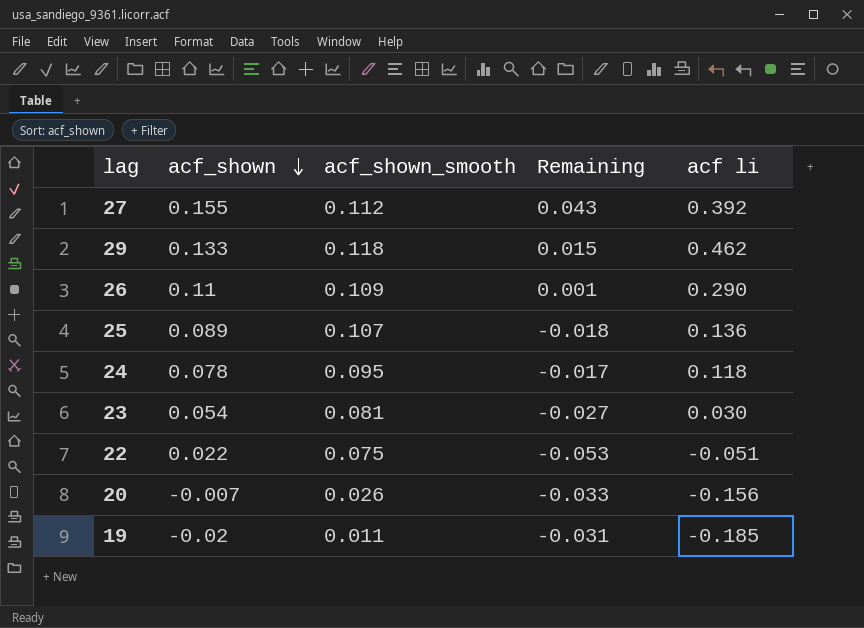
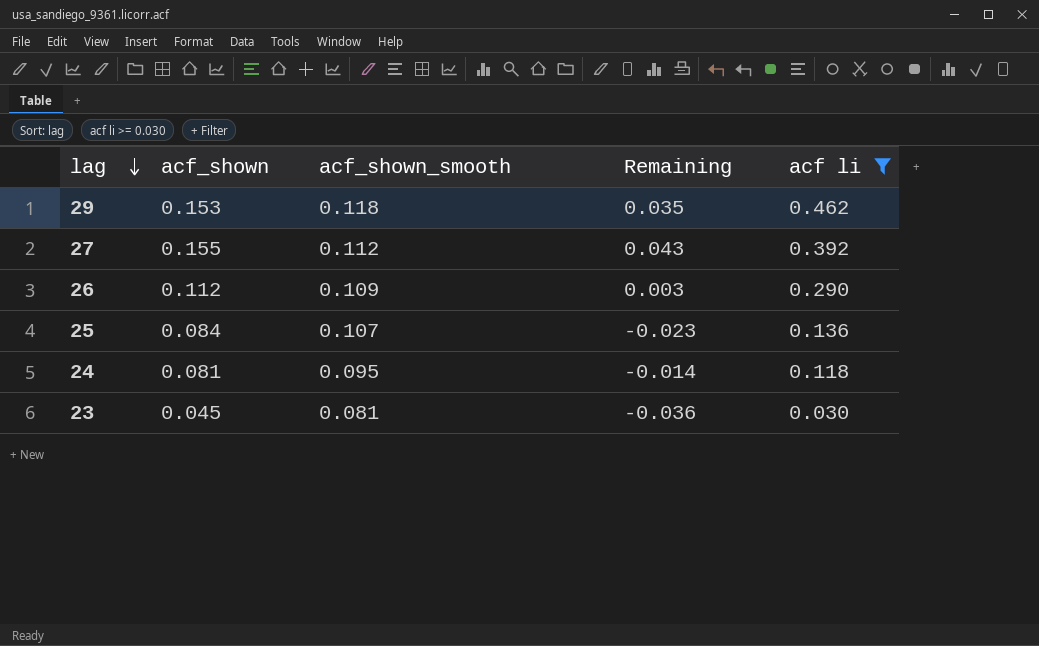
filter: none -> acf li >= 0.030
row order: acf_shown descending -> lag descending
29 | acf_shown: 0.133 -> 0.153
29 | Remaining: 0.015 -> 0.035
26 | acf_shown: 0.11 -> 0.112
26 | Remaining: 0.001 -> 0.003
25 | acf_shown: 0.089 -> 0.084
25 | Remaining: -0.018 -> -0.023
24 | acf_shown: 0.078 -> 0.081
24 | Remaining: -0.017 -> -0.014
23 | acf_shown: 0.054 -> 0.045
23 | Remaining: -0.027 -> -0.036

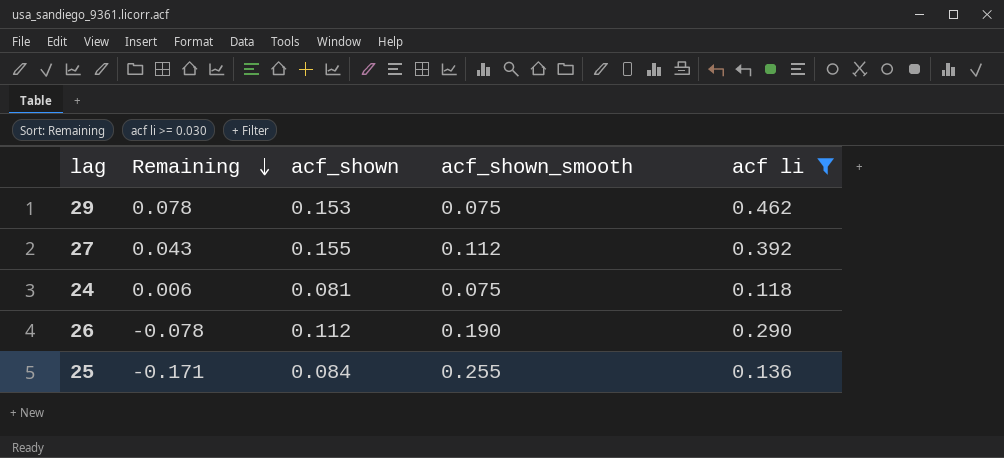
row order: lag descending -> Remaining descending
column Remaining | position: 4 -> 2
row 23: 0.045 | 0.081 | -0.036 | 0.030 -> none
29 | Remaining: 0.035 -> 0.078
29 | acf_shown_smooth: 0.118 -> 0.075
24 | Remaining: -0.014 -> 0.006
24 | acf_shown_smooth: 0.095 -> 0.075
26 | Remaining: 0.003 -> -0.078
26 | acf_shown_smooth: 0.109 -> 0.190
25 | Remaining: -0.023 -> -0.171
25 | acf_shown_smooth: 0.107 -> 0.255

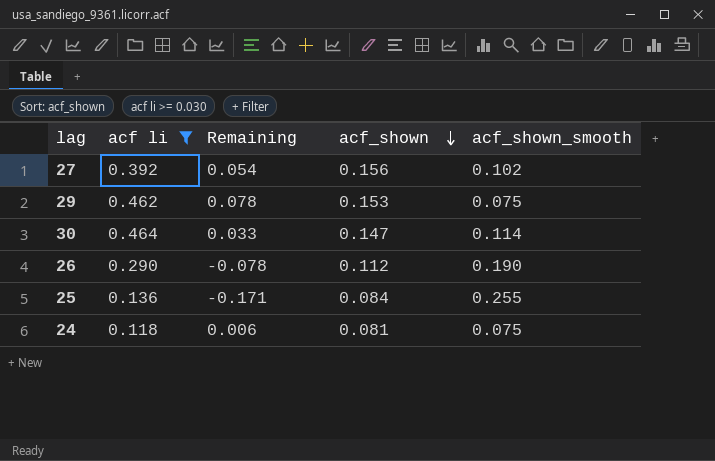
row order: Remaining descending -> acf_shown descending
column acf li | position: 5 -> 2
27 | Remaining: 0.043 -> 0.054
27 | acf_shown: 0.155 -> 0.156
27 | acf_shown_smooth: 0.112 -> 0.102
row 30: none -> 0.464 | 0.033 | 0.147 | 0.114

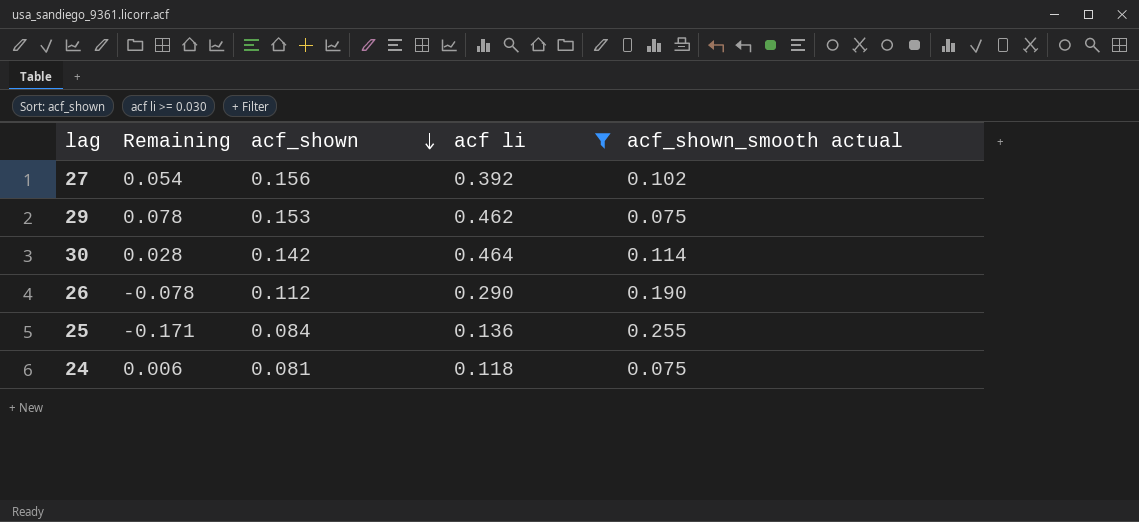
column acf li | position: 2 -> 4
column name: acf_shown_smooth -> acf_shown_smooth actual
30 | Remaining: 0.033 -> 0.028
30 | acf_shown: 0.147 -> 0.142

